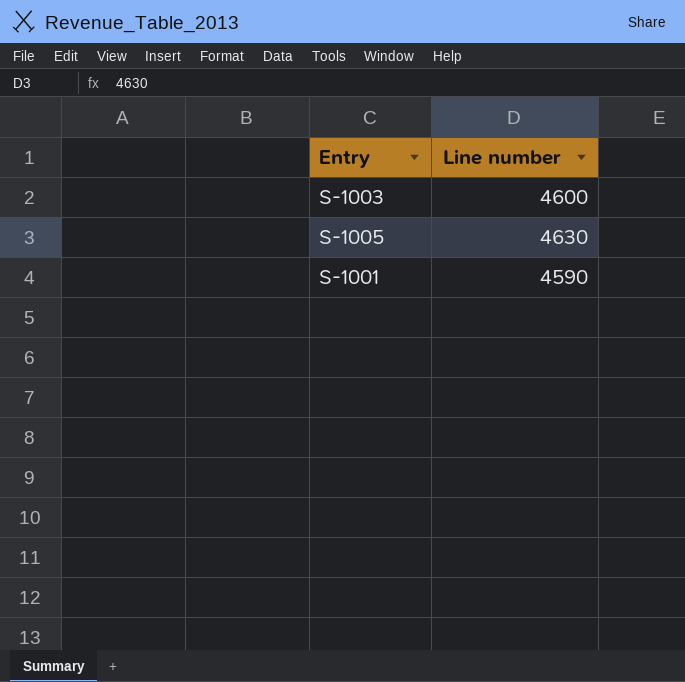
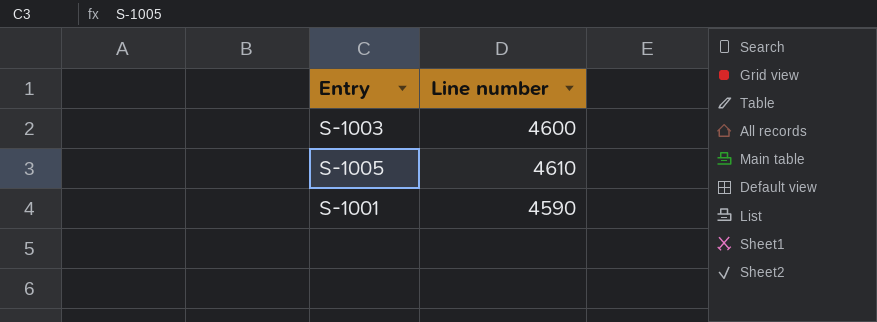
S-1005 | Line number: 4630 -> 4610

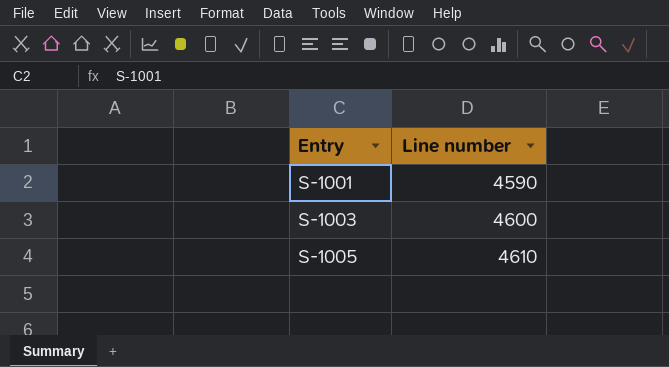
row order: none -> Entry ascending

